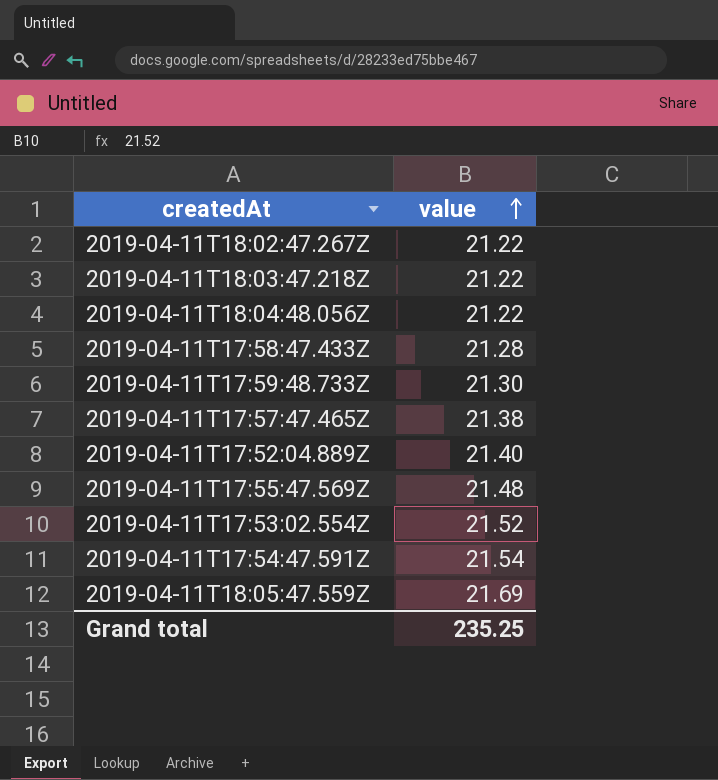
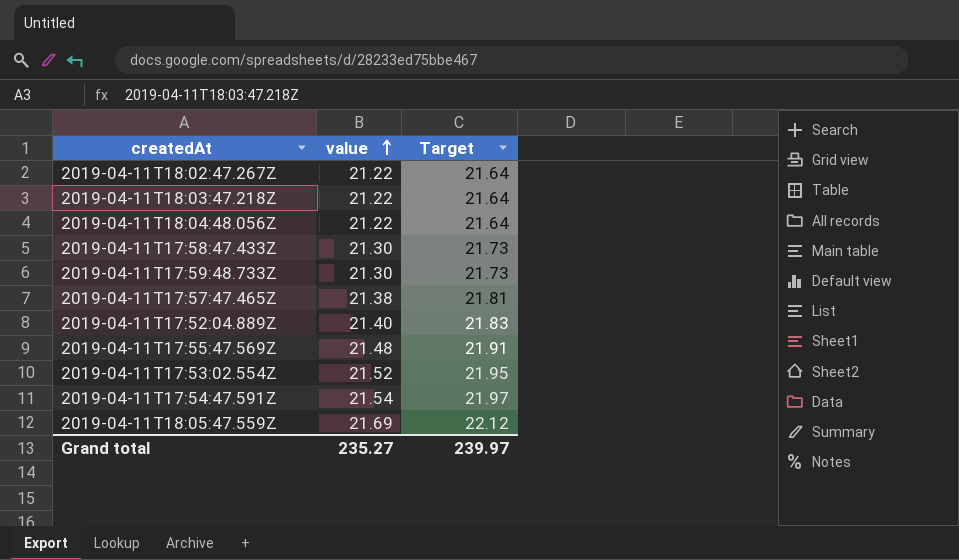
column Target | formula: none -> [value] * 1.02
2019-04-11T17:58:47.433Z | value: 21.28 -> 21.30
Grand total | value: 235.25 -> 235.27

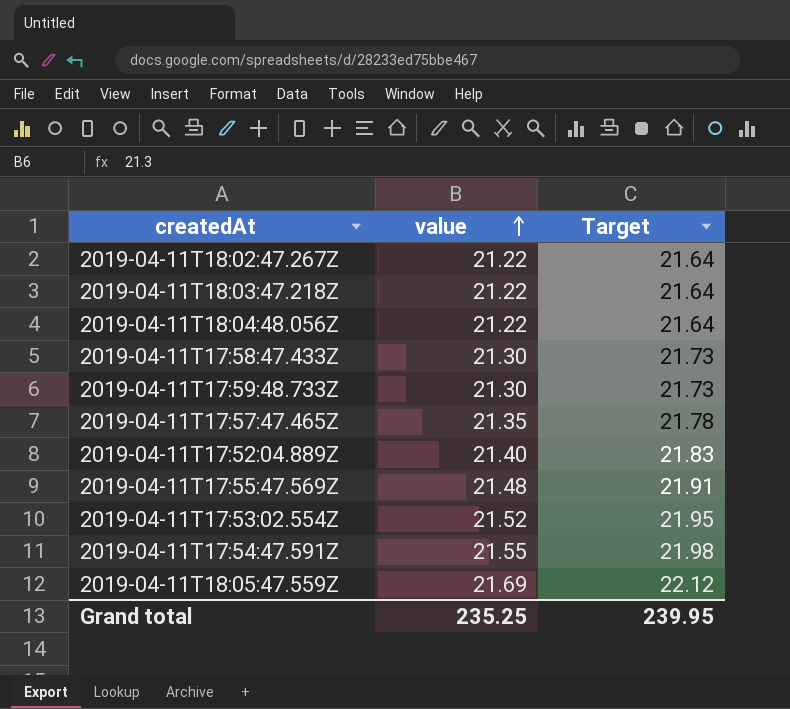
2019-04-11T17:57:47.465Z | value: 21.38 -> 21.35
2019-04-11T17:57:47.465Z | Target: 21.81 -> 21.78
2019-04-11T17:54:47.591Z | value: 21.54 -> 21.55
2019-04-11T17:54:47.591Z | Target: 21.97 -> 21.98
Grand total | value: 235.27 -> 235.25
Grand total | Target: 239.97 -> 239.95

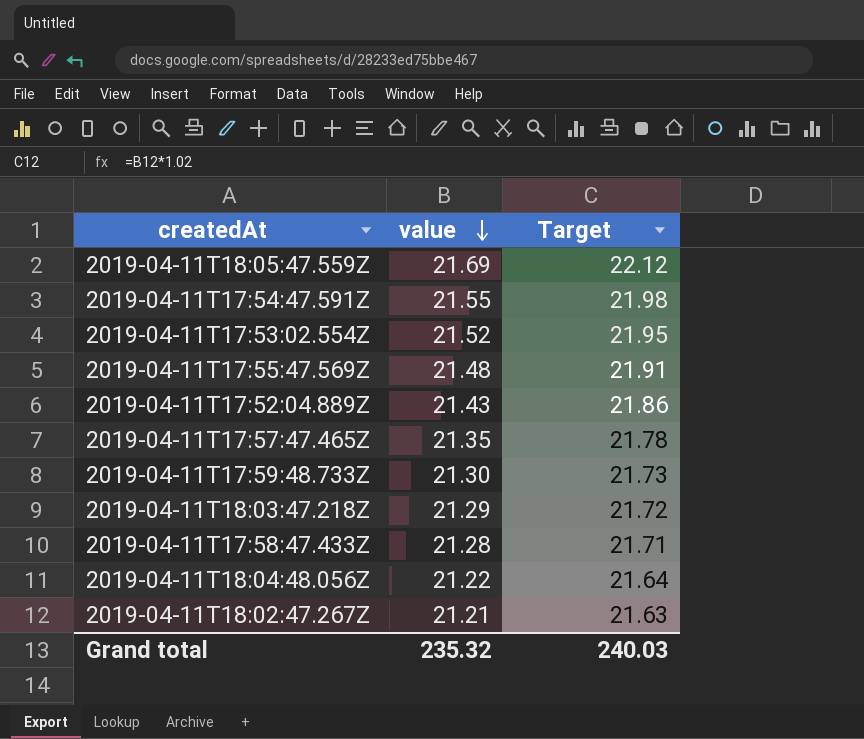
row order: value ascending -> value descending
2019-04-11T17:52:04.889Z | value: 21.40 -> 21.43
2019-04-11T17:52:04.889Z | Target: 21.83 -> 21.86
2019-04-11T18:03:47.218Z | value: 21.22 -> 21.29
2019-04-11T18:03:47.218Z | Target: 21.64 -> 21.72
2019-04-11T17:58:47.433Z | value: 21.30 -> 21.28
2019-04-11T17:58:47.433Z | Target: 21.73 -> 21.71
2019-04-11T18:02:47.267Z | value: 21.22 -> 21.21
2019-04-11T18:02:47.267Z | Target: 21.64 -> 21.63
Grand total | value: 235.25 -> 235.32
Grand total | Target: 239.95 -> 240.03

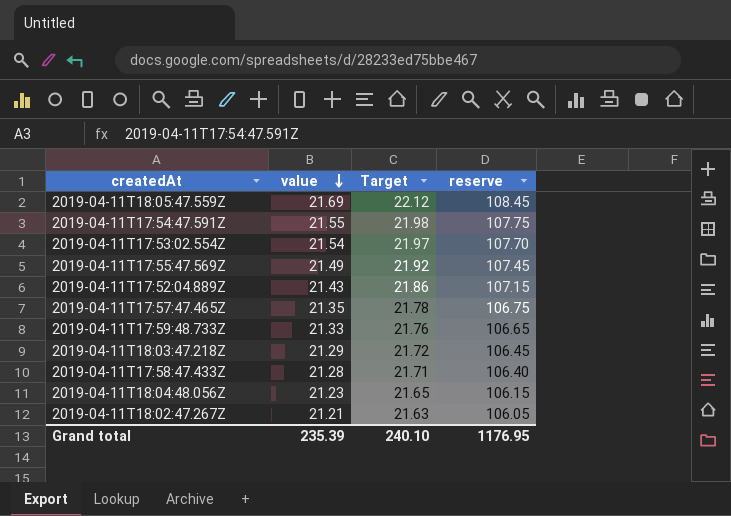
column reserve | formula: none -> [value] * 5
2019-04-11T17:53:02.554Z | value: 21.52 -> 21.54
2019-04-11T17:53:02.554Z | Target: 21.95 -> 21.97
2019-04-11T17:55:47.569Z | value: 21.48 -> 21.49
2019-04-11T17:55:47.569Z | Target: 21.91 -> 21.92
2019-04-11T17:59:48.733Z | value: 21.30 -> 21.33
2019-04-11T17:59:48.733Z | Target: 21.73 -> 21.76
2019-04-11T18:04:48.056Z | value: 21.22 -> 21.23
2019-04-11T18:04:48.056Z | Target: 21.64 -> 21.65
Grand total | value: 235.32 -> 235.39
Grand total | Target: 240.03 -> 240.10

